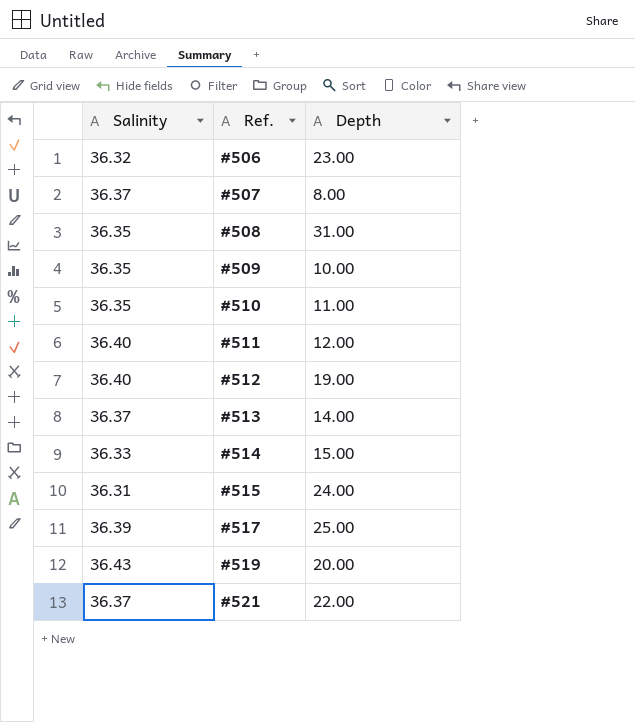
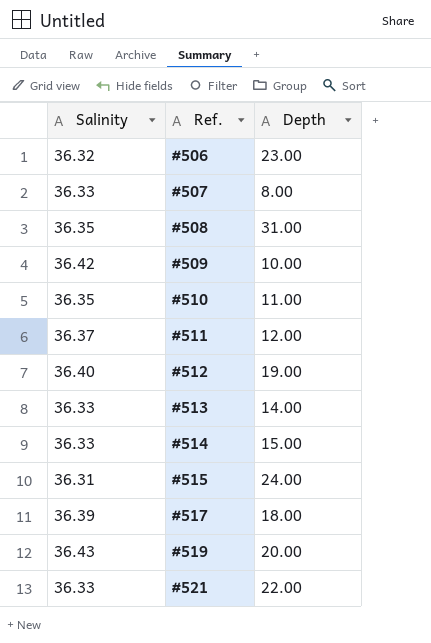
#507 | Salinity: 36.37 -> 36.33
#509 | Salinity: 36.35 -> 36.42
#511 | Salinity: 36.40 -> 36.37
#513 | Salinity: 36.37 -> 36.33
#517 | Depth: 25.00 -> 18.00
#521 | Salinity: 36.37 -> 36.33

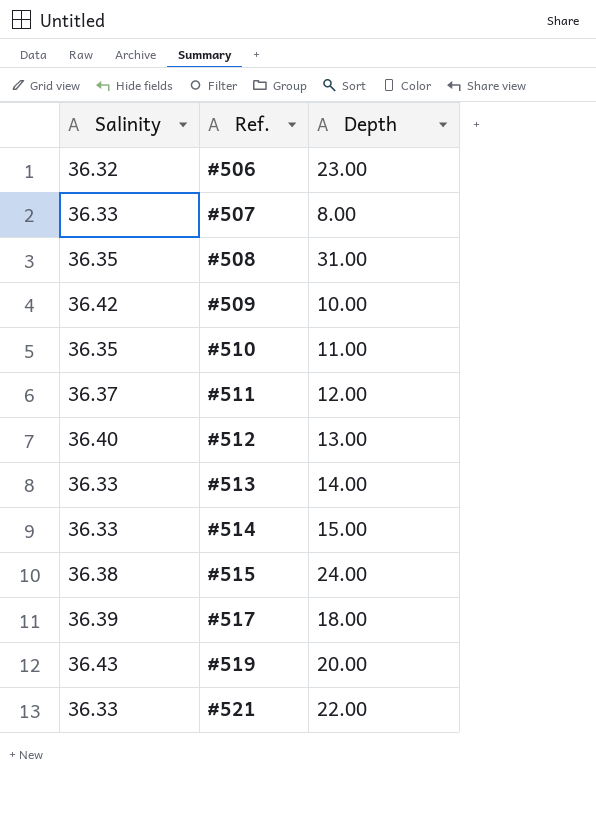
#512 | Depth: 19.00 -> 13.00
#515 | Salinity: 36.31 -> 36.38

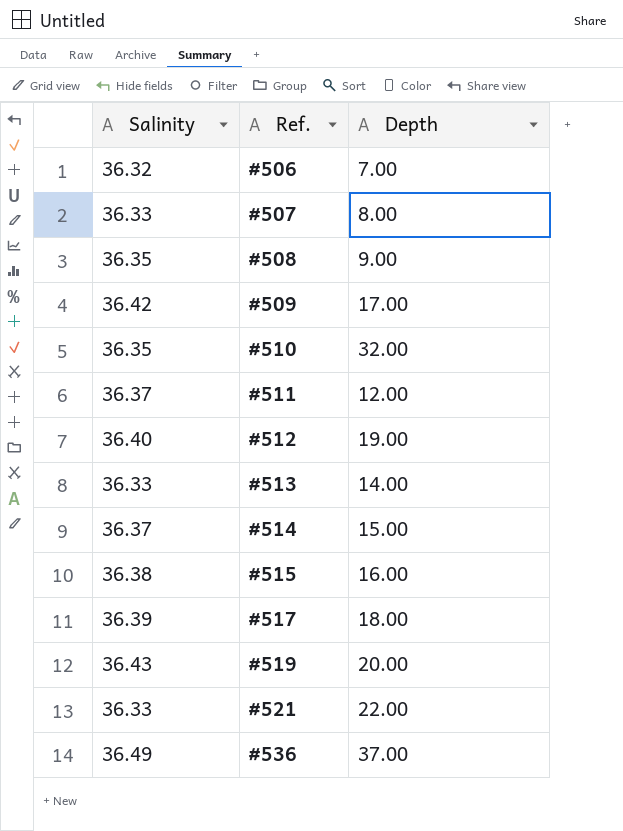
#506 | Depth: 23.00 -> 7.00
#508 | Depth: 31.00 -> 9.00
#509 | Depth: 10.00 -> 17.00
#510 | Depth: 11.00 -> 32.00
#512 | Depth: 13.00 -> 19.00
#514 | Salinity: 36.33 -> 36.37
#515 | Depth: 24.00 -> 16.00
row #536: none -> 36.49 | 37.00

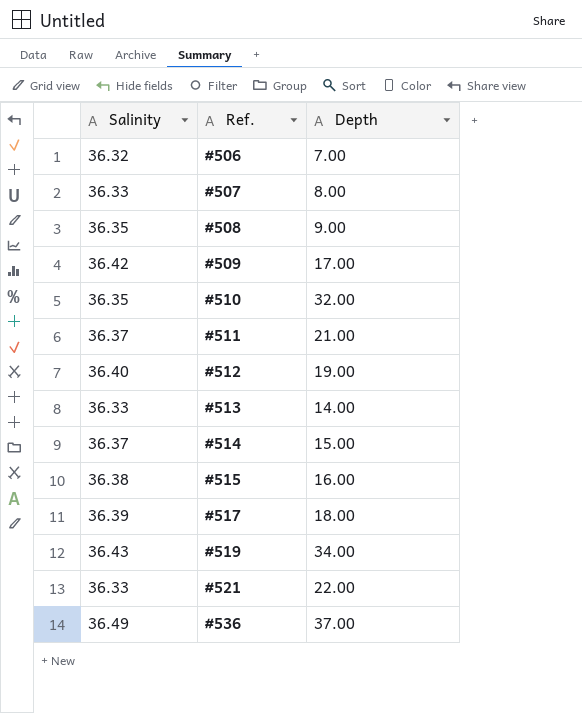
#511 | Depth: 12.00 -> 21.00
#519 | Depth: 20.00 -> 34.00

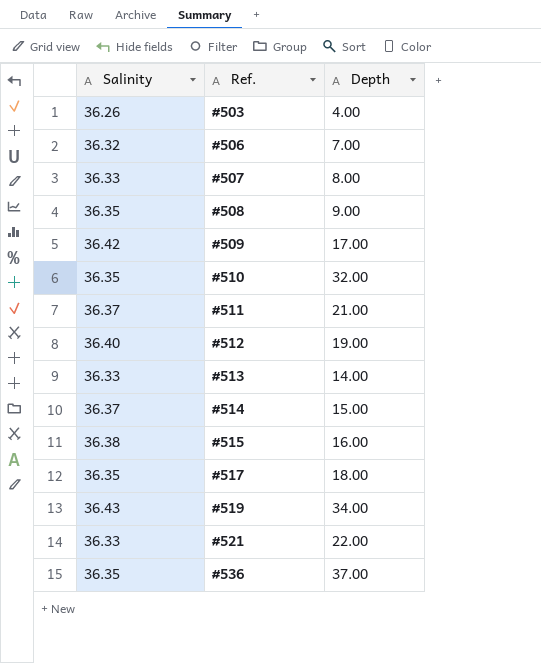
row #503: none -> 36.26 | 4.00
#517 | Salinity: 36.39 -> 36.35
#536 | Salinity: 36.49 -> 36.35

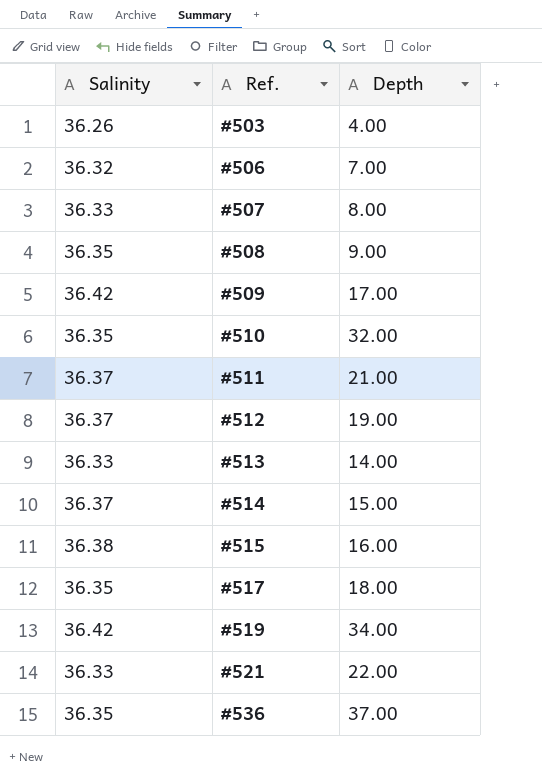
#512 | Salinity: 36.40 -> 36.37
#519 | Salinity: 36.43 -> 36.42

